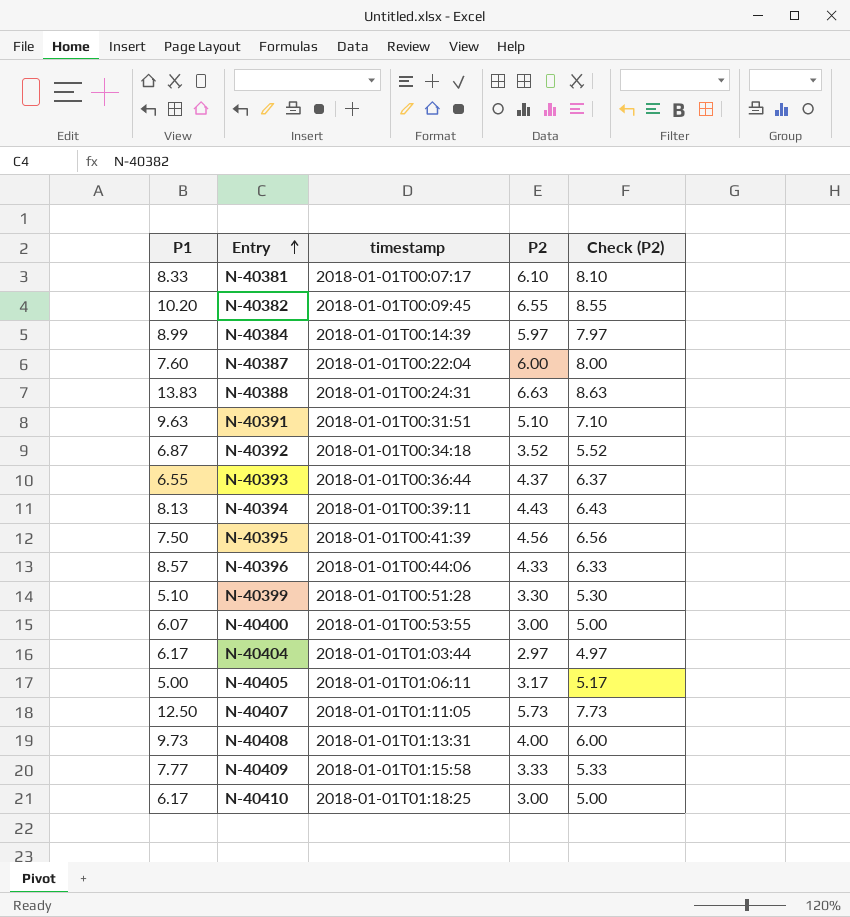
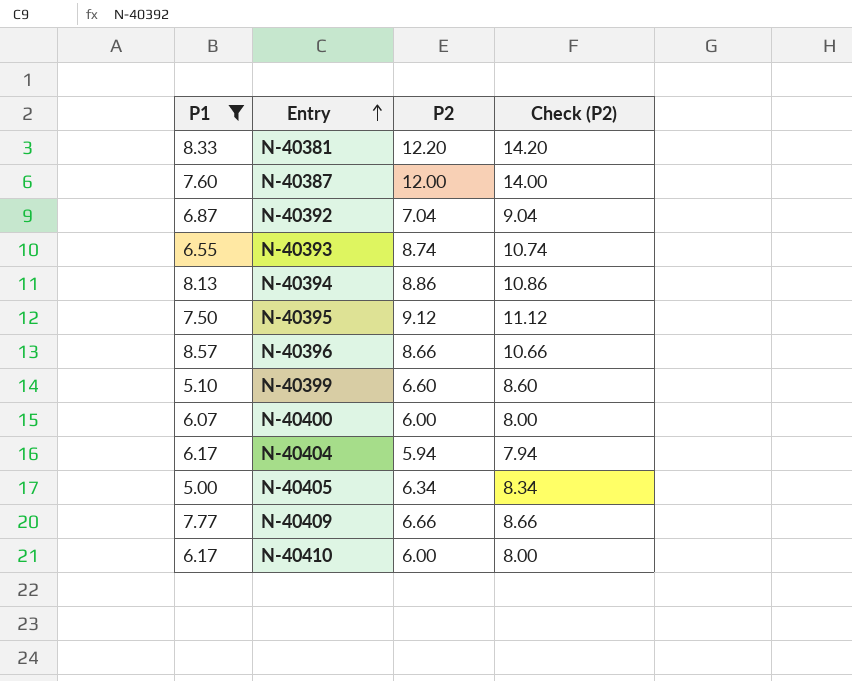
filter: none -> P1 <= 8.57
column timestamp | position: 3 -> none
N-40381 | P2: 6.10 -> 12.20
N-40381 | Check (P2): 8.10 -> 14.20
N-40387 | P2: 6.00 -> 12.00
N-40387 | Check (P2): 8.00 -> 14.00
N-40392 | P2: 3.52 -> 7.04
N-40392 | Check (P2): 5.52 -> 9.04
N-40393 | P2: 4.37 -> 8.74
N-40393 | Check (P2): 6.37 -> 10.74
N-40394 | P2: 4.43 -> 8.86
N-40394 | Check (P2): 6.43 -> 10.86
N-40395 | P2: 4.56 -> 9.12
N-40395 | Check (P2): 6.56 -> 11.12
N-40396 | P2: 4.33 -> 8.66
N-40396 | Check (P2): 6.33 -> 10.66
N-40399 | P2: 3.30 -> 6.60
N-40399 | Check (P2): 5.30 -> 8.60
N-40400 | P2: 3.00 -> 6.00
N-40400 | Check (P2): 5.00 -> 8.00
N-40404 | P2: 2.97 -> 5.94
N-40404 | Check (P2): 4.97 -> 7.94
N-40405 | P2: 3.17 -> 6.34
N-40405 | Check (P2): 5.17 -> 8.34
N-40409 | P2: 3.33 -> 6.66
N-40409 | Check (P2): 5.33 -> 8.66
N-40410 | P2: 3.00 -> 6.00
N-40410 | Check (P2): 5.00 -> 8.00

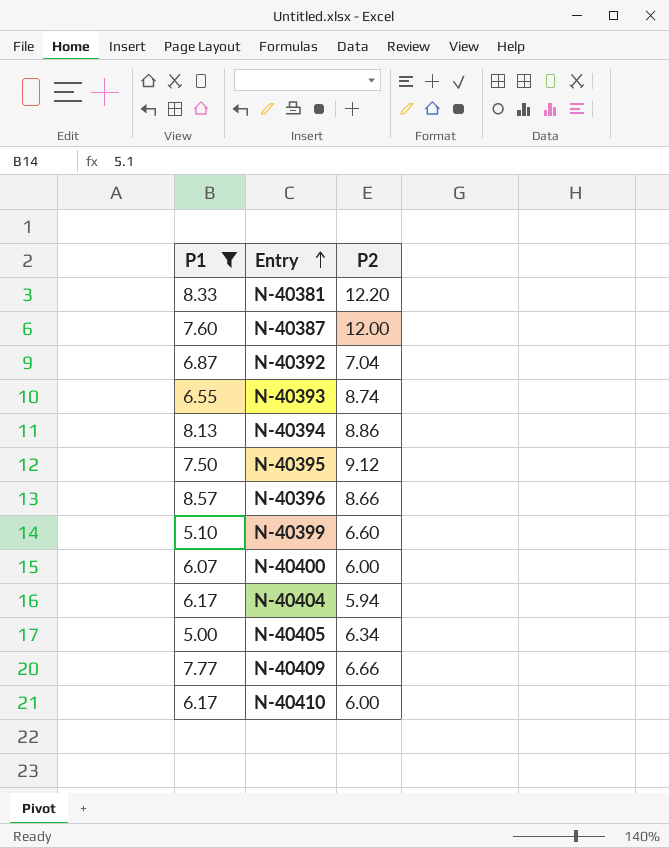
column Check (P2) | formula: [P2] + 2 -> none

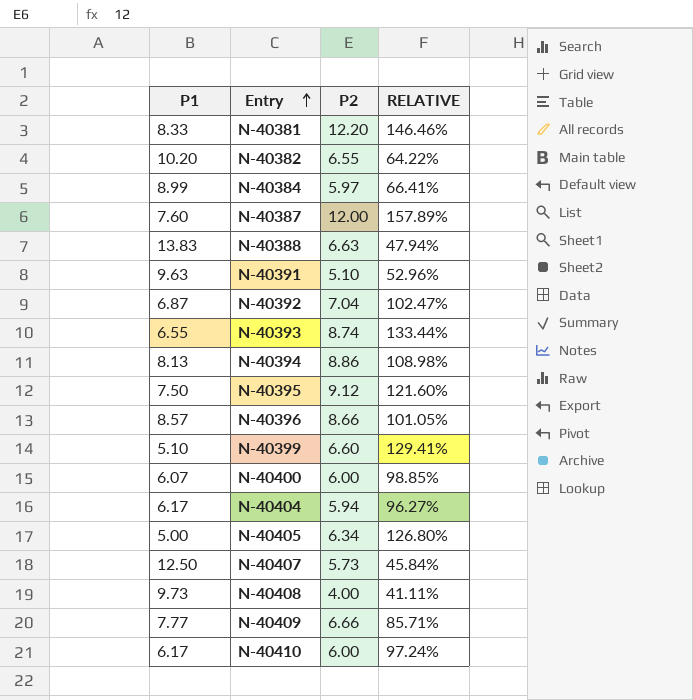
filter: P1 <= 8.57 -> none
column RELATIVE | formula: none -> [P2] / [P1]

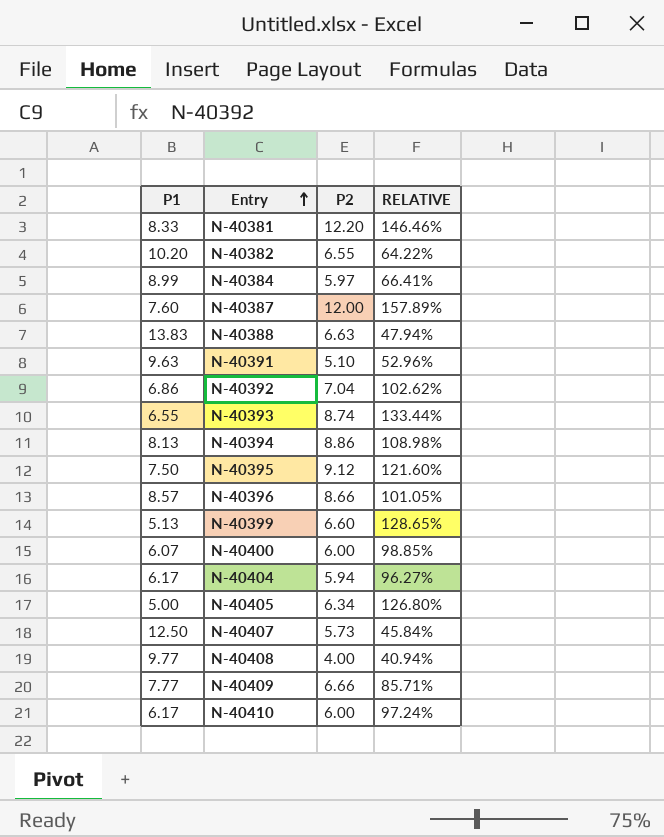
N-40392 | P1: 6.87 -> 6.86
N-40392 | RELATIVE: 102.47% -> 102.62%
N-40399 | P1: 5.10 -> 5.13
N-40399 | RELATIVE: 129.41% -> 128.65%
N-40408 | P1: 9.73 -> 9.77
N-40408 | RELATIVE: 41.11% -> 40.94%

